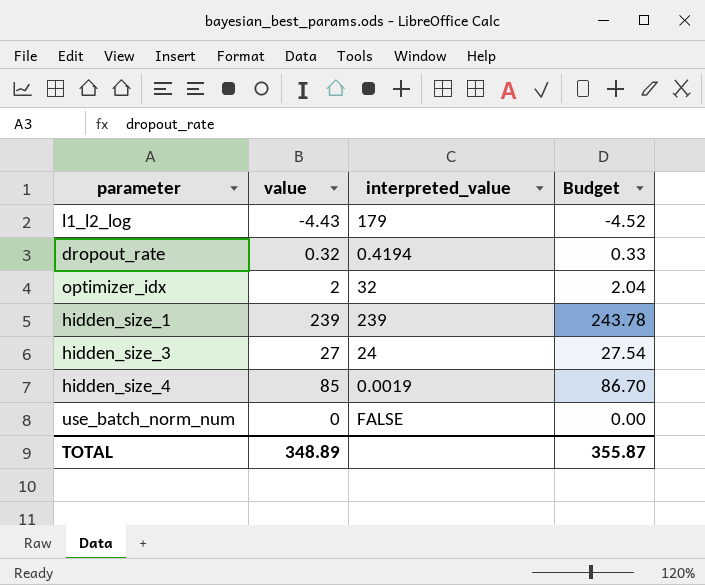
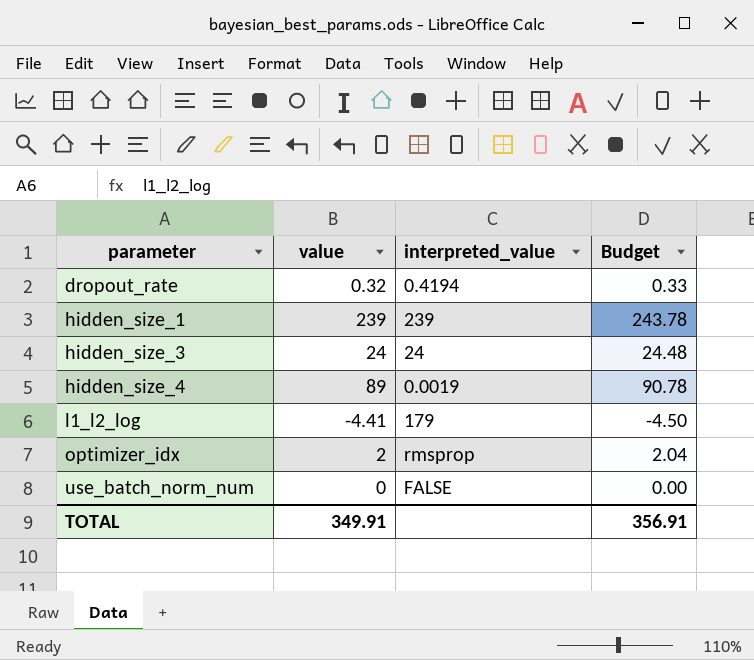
row order: none -> parameter ascending
hidden_size_3 | value: 27 -> 24
hidden_size_3 | Budget: 27.54 -> 24.48
hidden_size_4 | value: 85 -> 89
hidden_size_4 | Budget: 86.70 -> 90.78
l1_l2_log | value: -4.43 -> -4.41
l1_l2_log | Budget: -4.52 -> -4.50
optimizer_idx | interpreted_value: 32 -> rmsprop
TOTAL | value: 348.89 -> 349.91
TOTAL | Budget: 355.87 -> 356.91

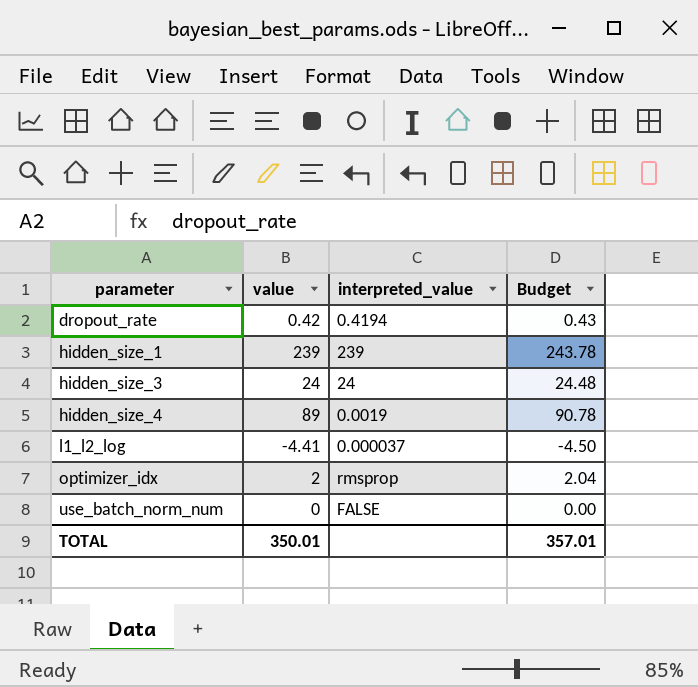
dropout_rate | value: 0.32 -> 0.42
dropout_rate | Budget: 0.33 -> 0.43
l1_l2_log | interpreted_value: 179 -> 0.000037
TOTAL | value: 349.91 -> 350.01
TOTAL | Budget: 356.91 -> 357.01

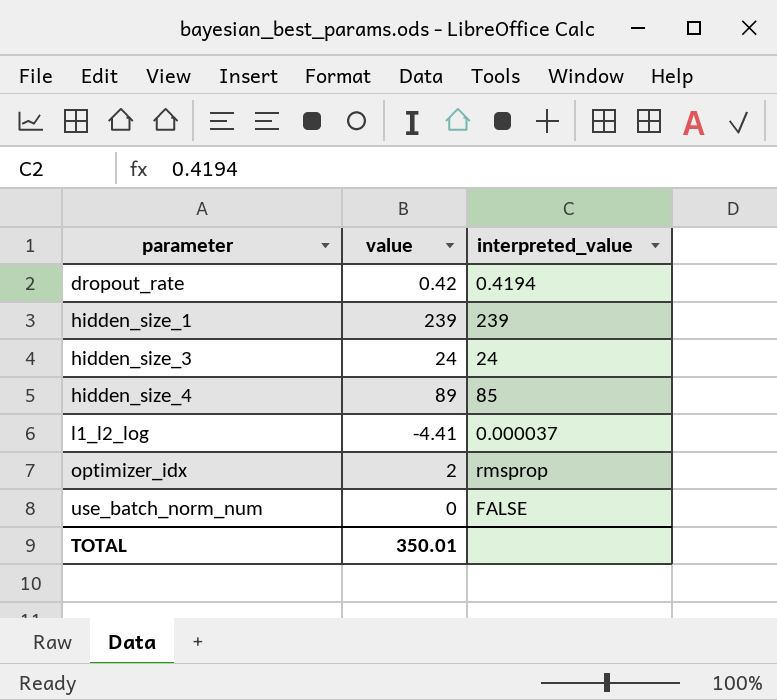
column Budget | formula: [value] * 1.02 -> none
hidden_size_4 | interpreted_value: 0.0019 -> 85

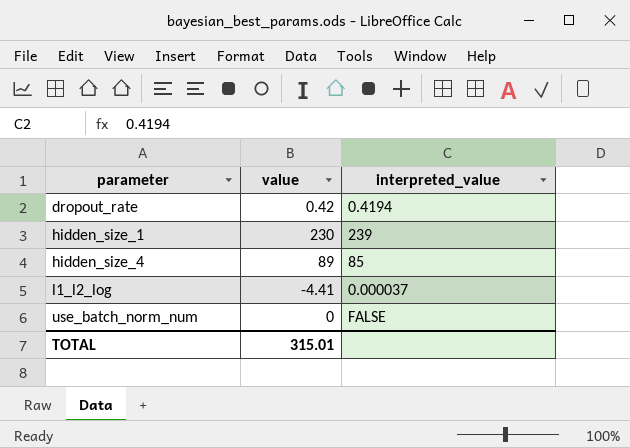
row hidden_size_3: 24 | 24 -> none
row optimizer_idx: 2 | rmsprop -> none
hidden_size_1 | value: 239 -> 230
TOTAL | value: 350.01 -> 315.01

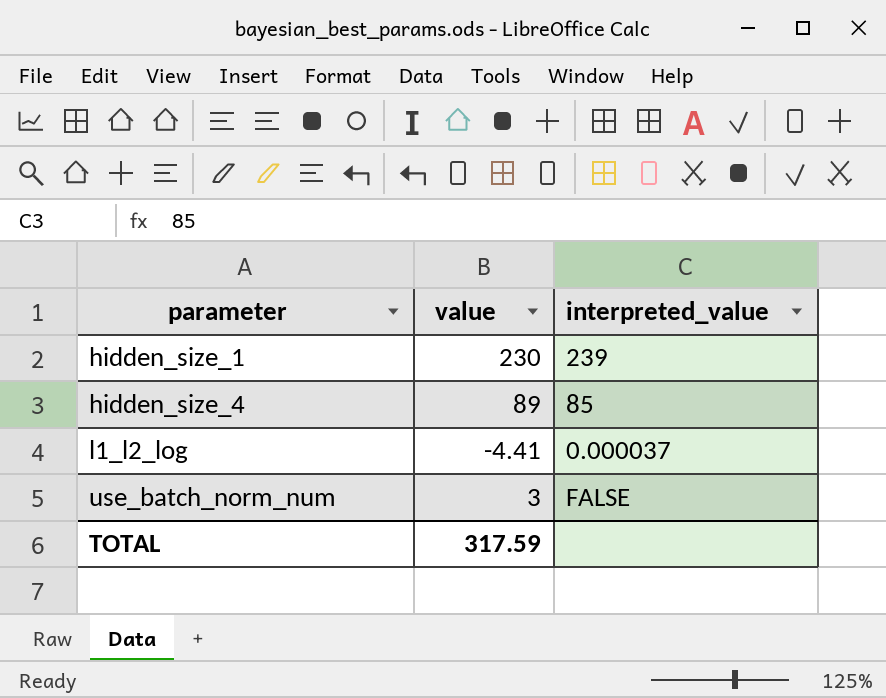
row dropout_rate: 0.42 | 0.4194 -> none
use_batch_norm_num | value: 0 -> 3
TOTAL | value: 315.01 -> 317.59

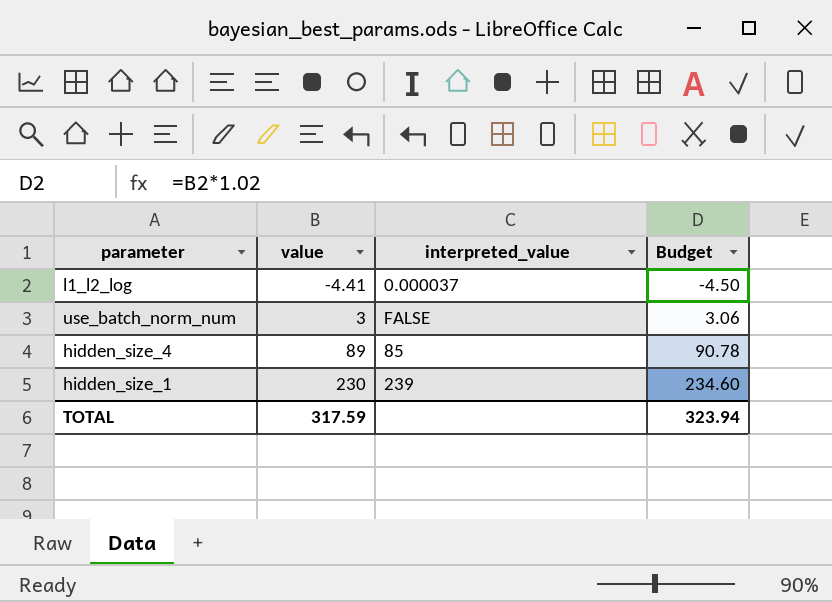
row order: parameter ascending -> value ascending
column Budget | formula: none -> [value] * 1.02

